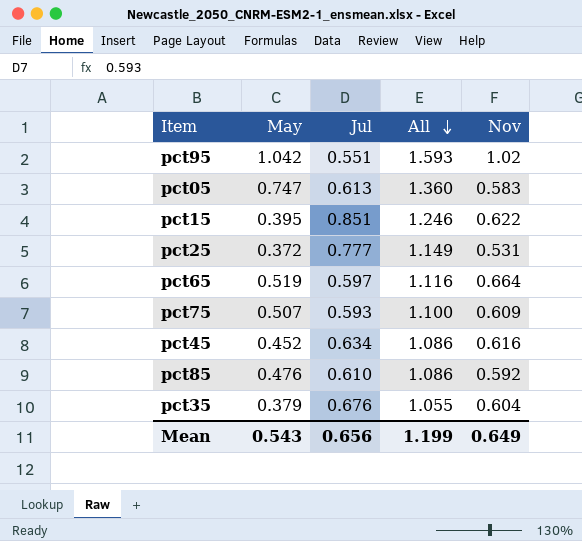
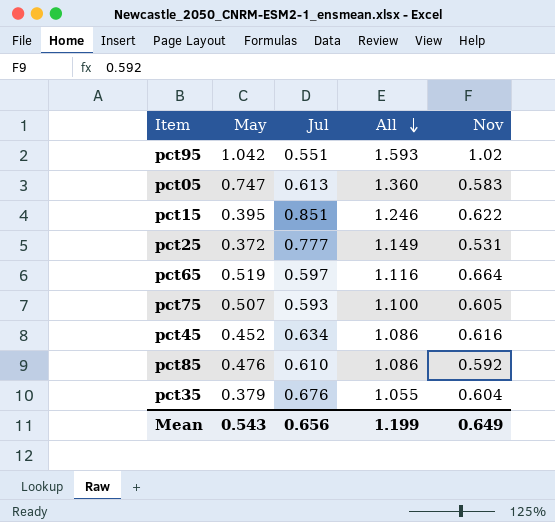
pct75 | Nov: 0.609 -> 0.605

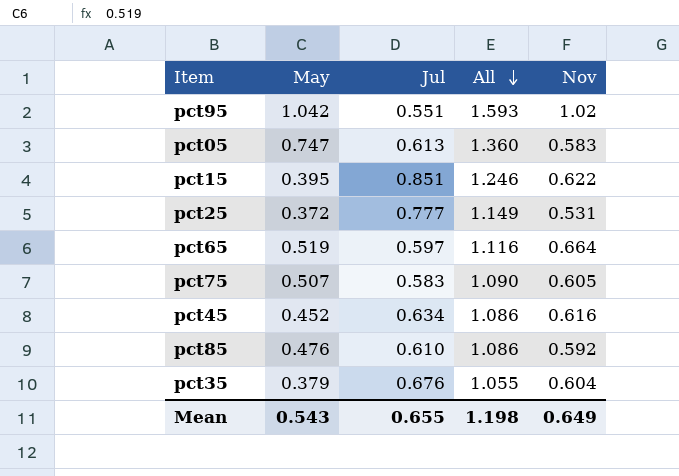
pct75 | Jul: 0.593 -> 0.583
pct75 | All: 1.100 -> 1.090
Mean | Jul: 0.656 -> 0.655
Mean | All: 1.199 -> 1.198

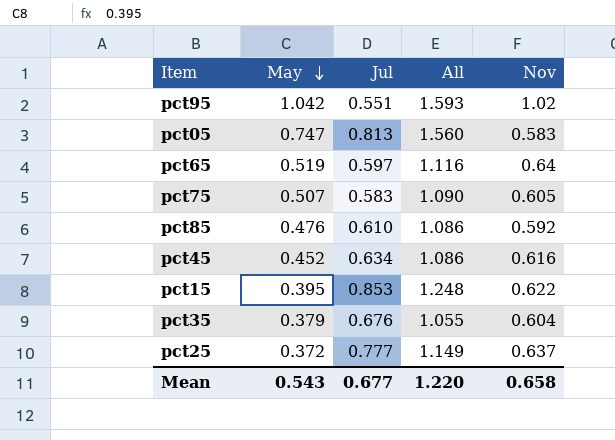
row order: All descending -> May descending
pct05 | Jul: 0.613 -> 0.813
pct05 | All: 1.360 -> 1.560
pct65 | Nov: 0.664 -> 0.64
pct15 | Jul: 0.851 -> 0.853
pct15 | All: 1.246 -> 1.248
pct25 | Nov: 0.531 -> 0.637
Mean | Jul: 0.655 -> 0.677
Mean | All: 1.198 -> 1.220
Mean | Nov: 0.649 -> 0.658

